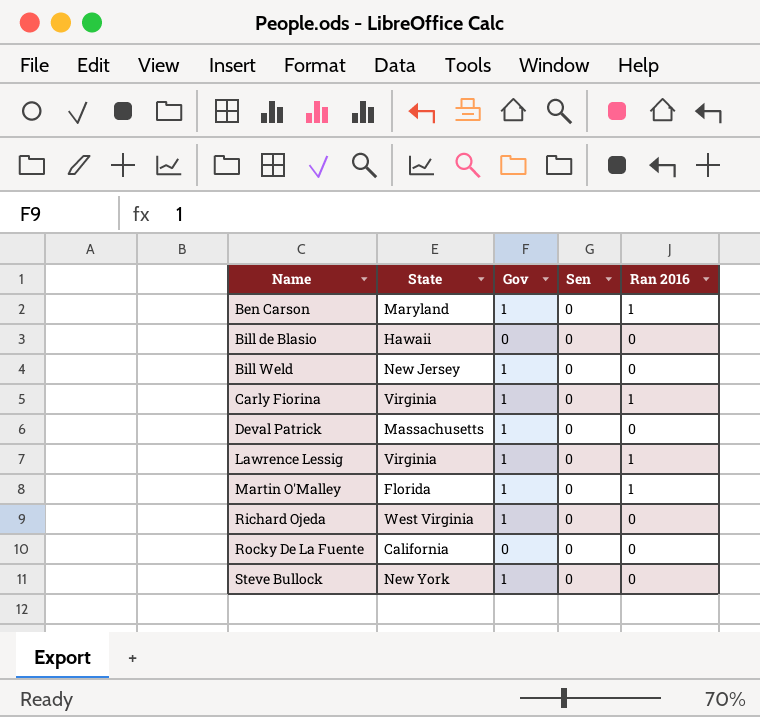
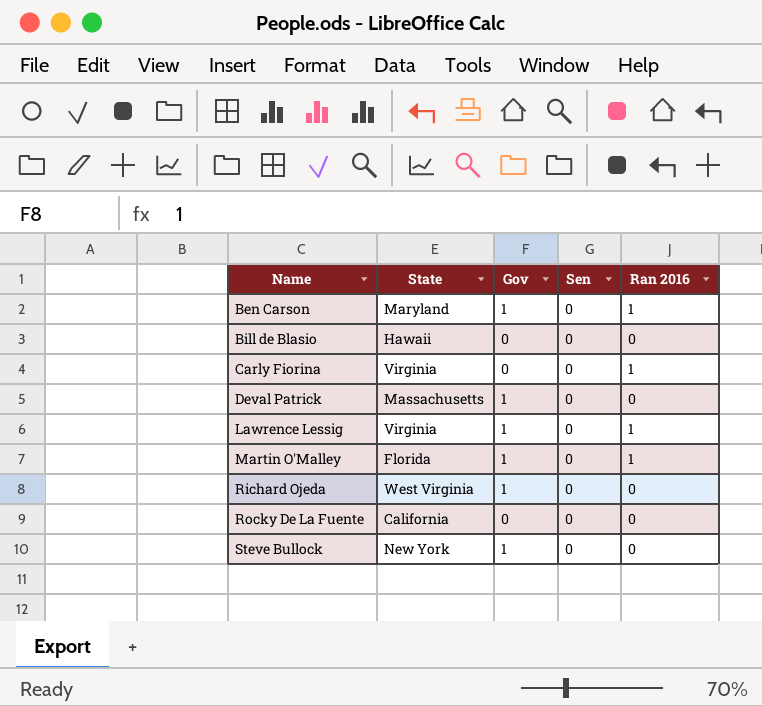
row Bill Weld: New Jersey | 1 | 0 | 0 -> none
Carly Fiorina | Gov: 1 -> 0

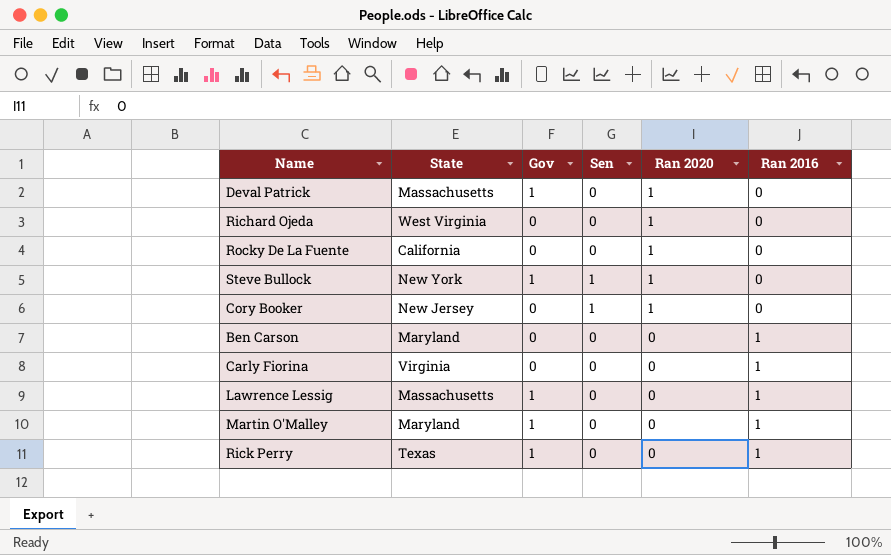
row order: Name ascending -> Ran 2020 descending
column Ran 2020 | position: none -> 5
row Bill de Blasio: Hawaii | 0 | 0 | 0 -> none
Richard Ojeda | Gov: 1 -> 0
Steve Bullock | Sen: 0 -> 1
row Cory Booker: none -> New Jersey | 0 | 1 | 1 | 0
Ben Carson | Gov: 1 -> 0
Lawrence Lessig | State: Virginia -> Massachusetts
Martin O'Malley | State: Florida -> Maryland
row Rick Perry: none -> Texas | 1 | 0 | 0 | 1

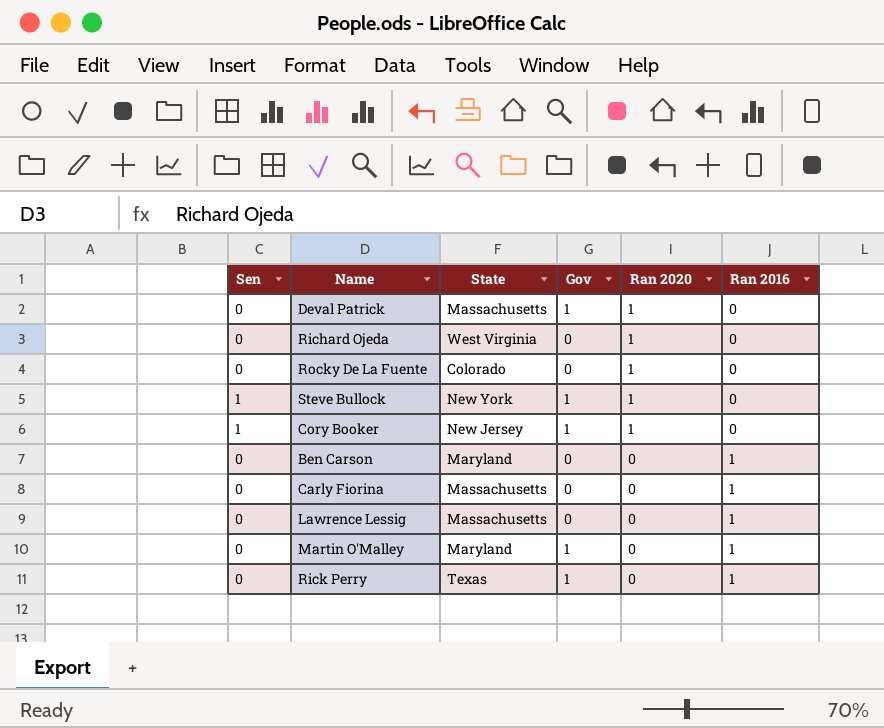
column Sen | position: 4 -> 1
Rocky De La Fuente | State: California -> Colorado
Cory Booker | Gov: 0 -> 1
Carly Fiorina | State: Virginia -> Massachusetts
Lawrence Lessig | Gov: 1 -> 0

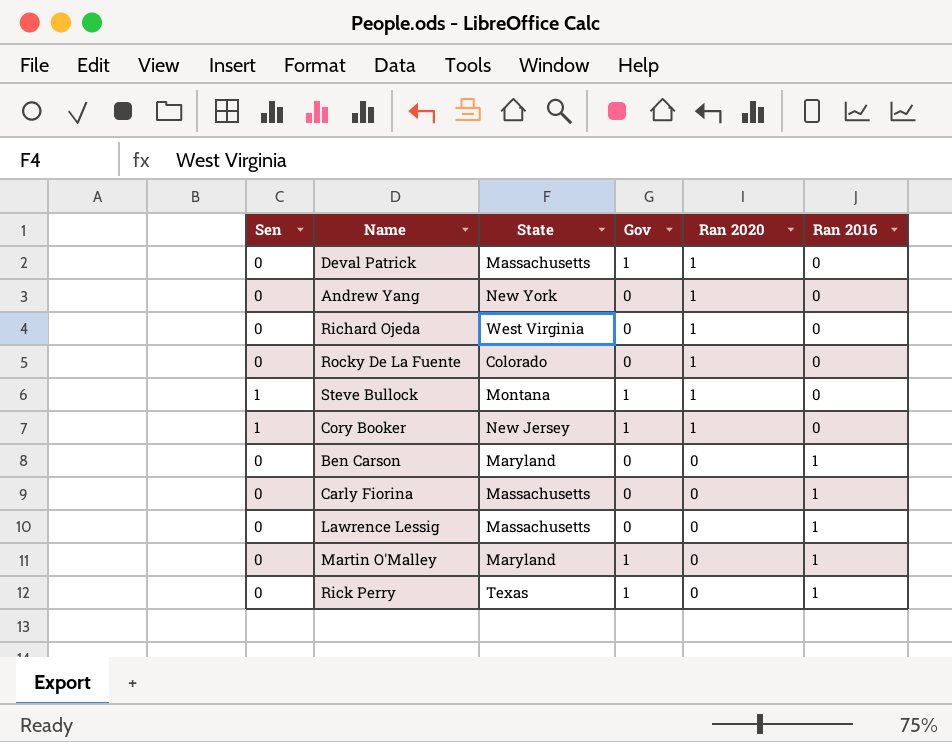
row Andrew Yang: none -> 0 | New York | 0 | 1 | 0
Steve Bullock | State: New York -> Montana

